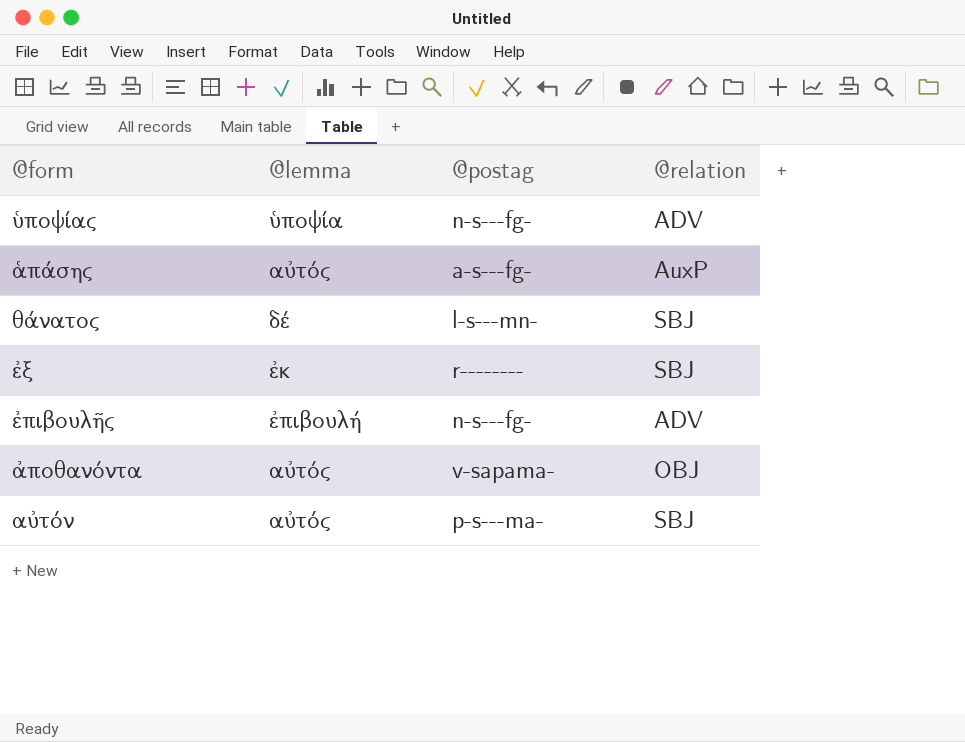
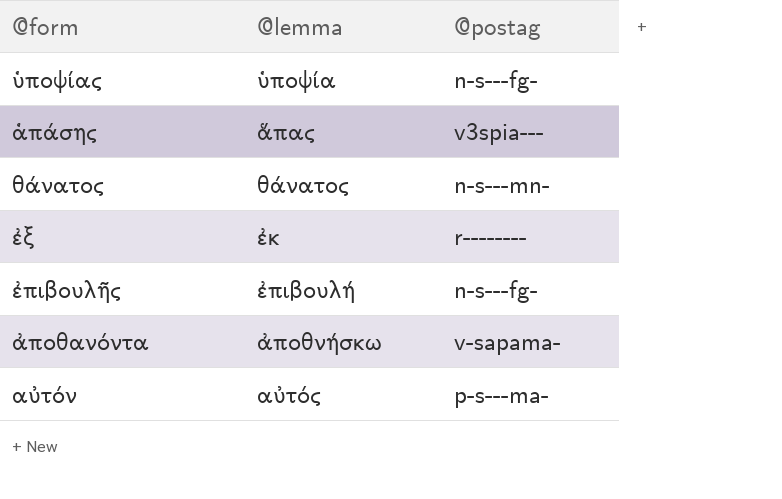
column @relation | position: 4 -> none
ἁπάσης | @lemma: αὐτός -> ἅπας
ἁπάσης | @postag: a-s---fg- -> v3spia---
θάνατος | @lemma: δέ -> θάνατος
θάνατος | @postag: l-s---mn- -> n-s---mn-
ἀποθανόντα | @lemma: αὐτός -> ἀποθνήσκω

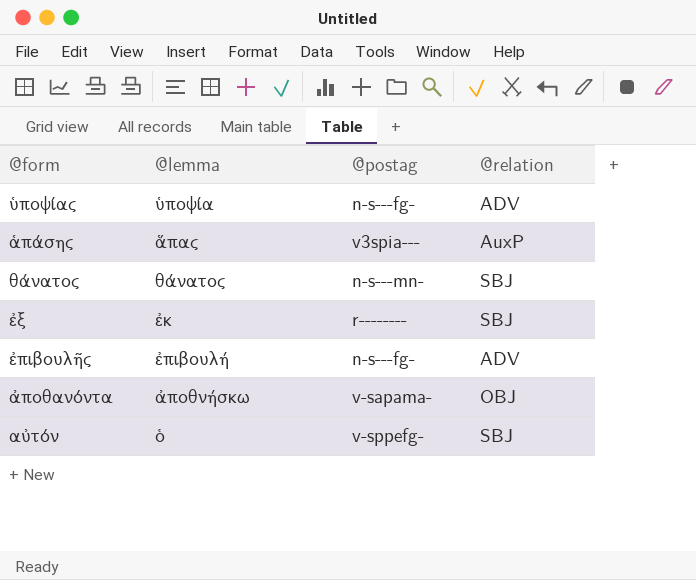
column @relation | position: none -> 4
αὐτόν | @lemma: αὐτός -> ὁ
αὐτόν | @postag: p-s---ma- -> v-sppefg-

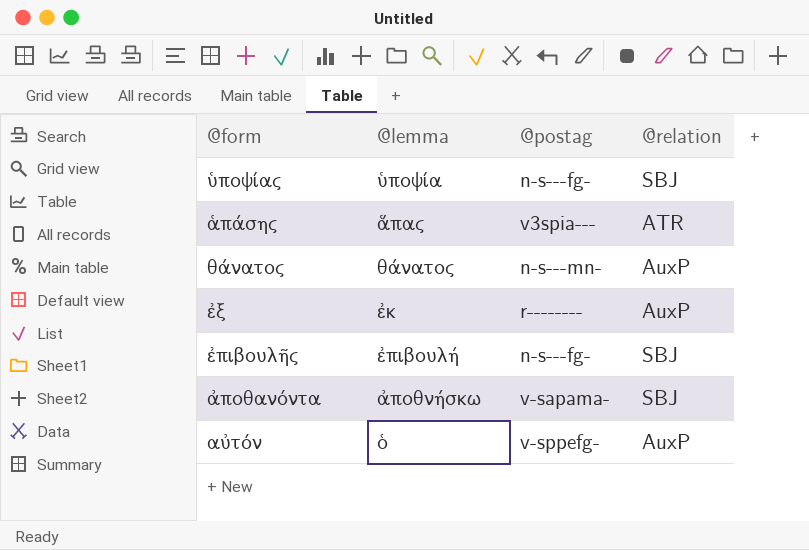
ὑποψίας | @relation: ADV -> SBJ
ἁπάσης | @relation: AuxP -> ATR
θάνατος | @relation: SBJ -> AuxP
ἐξ | @relation: SBJ -> AuxP
ἐπιβουλῆς | @relation: ADV -> SBJ
ἀποθανόντα | @relation: OBJ -> SBJ
αὐτόν | @relation: SBJ -> AuxP

